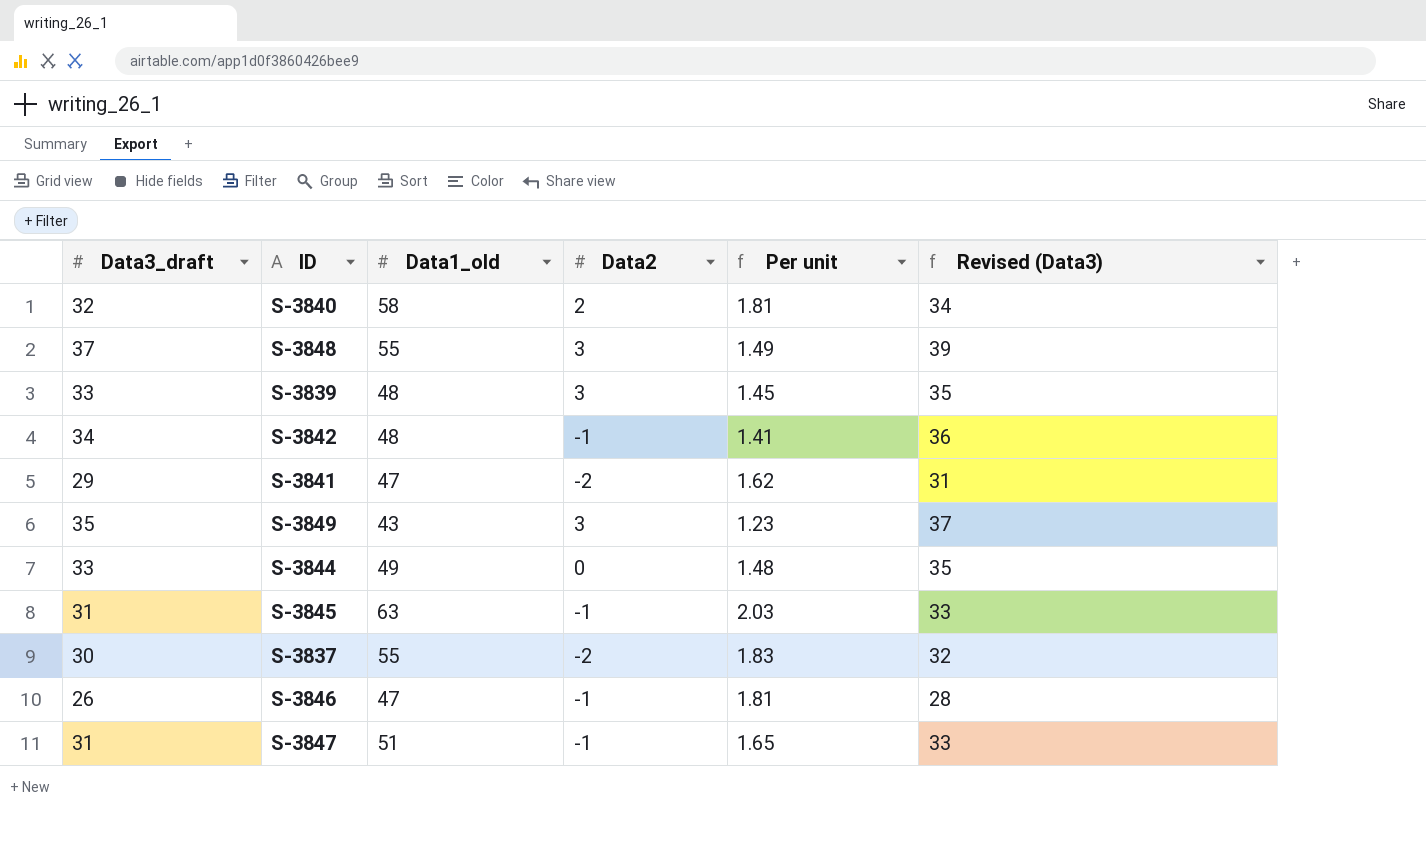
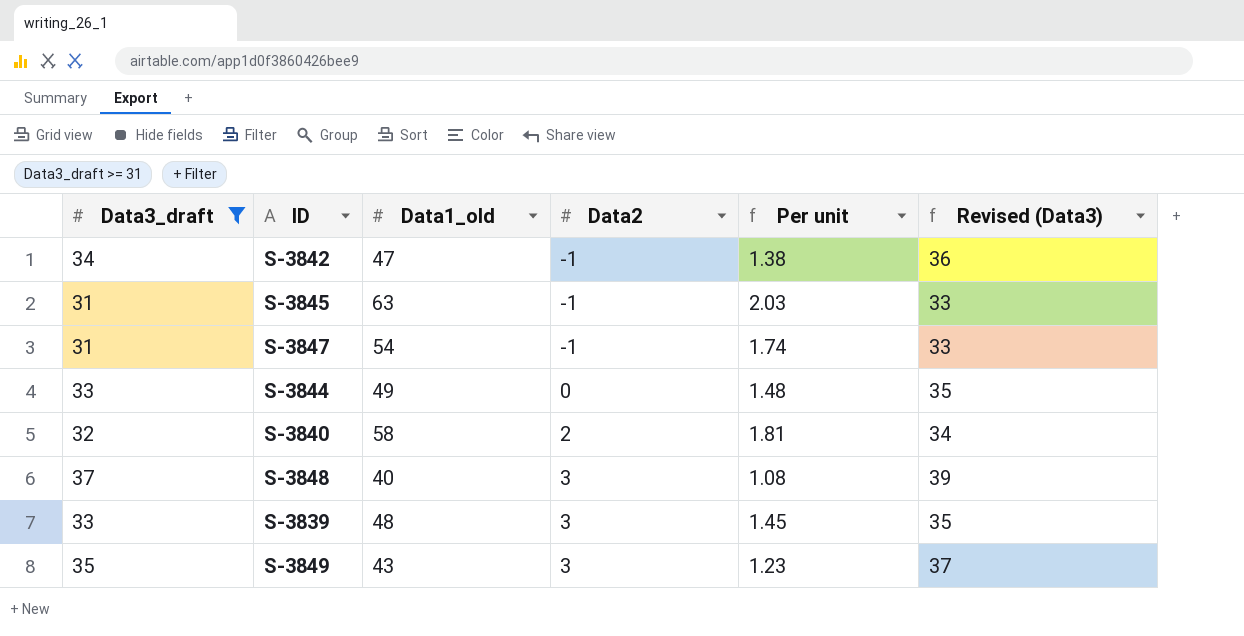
filter: none -> Data3_draft >= 31
row order: none -> Data2 ascending
S-3842 | Data1_old: 48 -> 47
S-3842 | Per unit: 1.41 -> 1.38
S-3847 | Data1_old: 51 -> 54
S-3847 | Per unit: 1.65 -> 1.74
S-3848 | Data1_old: 55 -> 40
S-3848 | Per unit: 1.49 -> 1.08

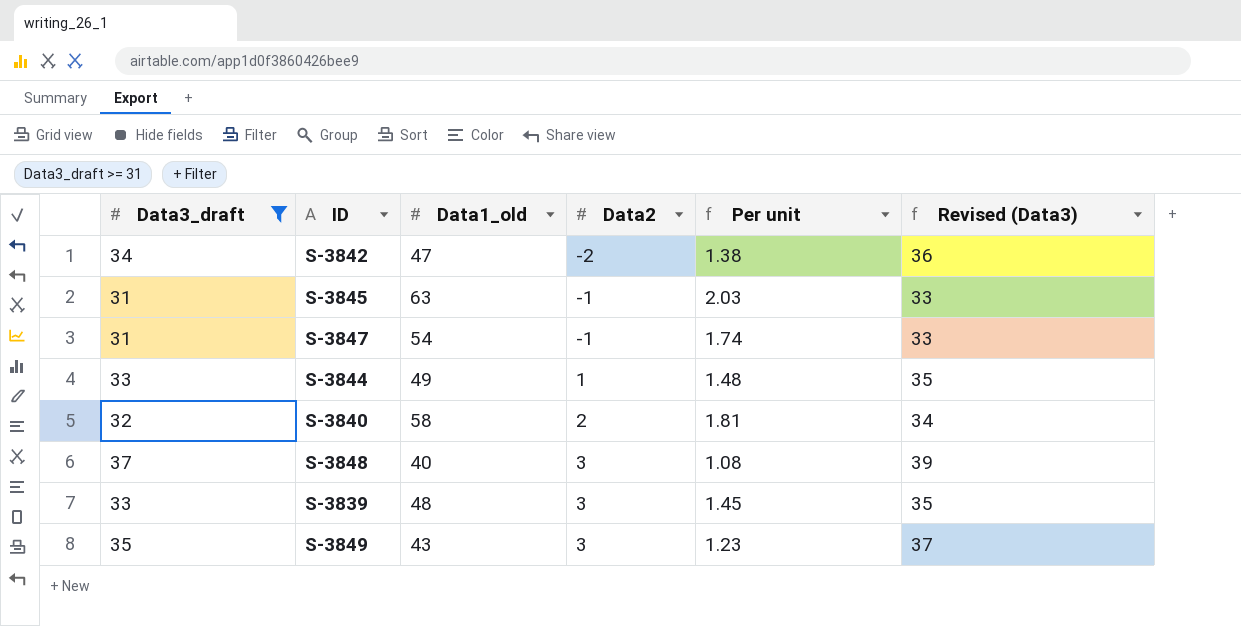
S-3842 | Data2: -1 -> -2
S-3844 | Data2: 0 -> 1

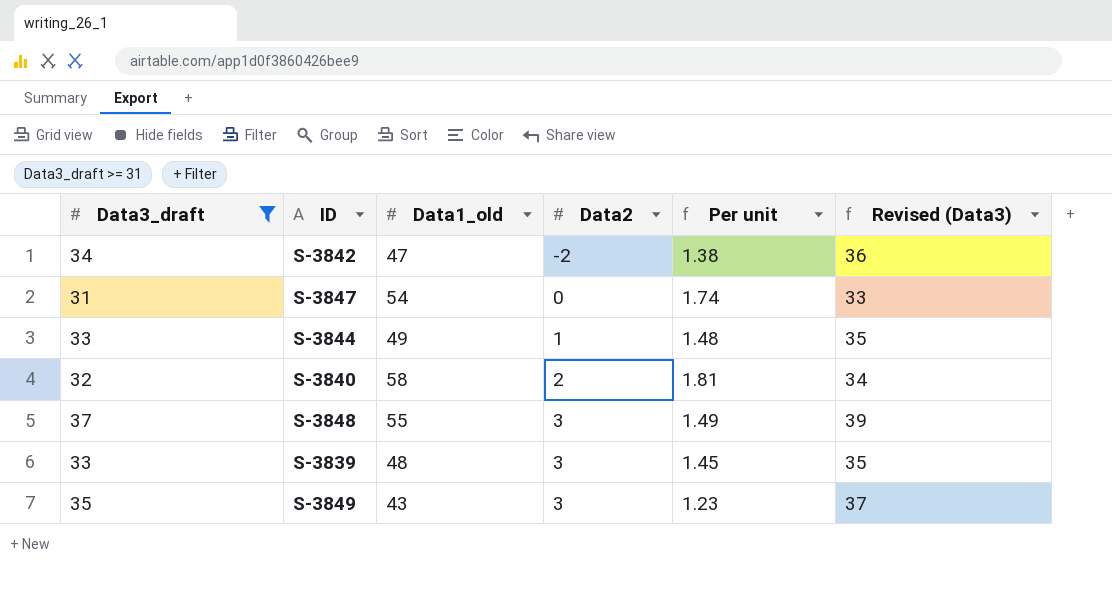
row S-3845: 31 | 63 | -1 | 2.03 | 33 -> none
S-3847 | Data2: -1 -> 0
S-3848 | Data1_old: 40 -> 55
S-3848 | Per unit: 1.08 -> 1.49

